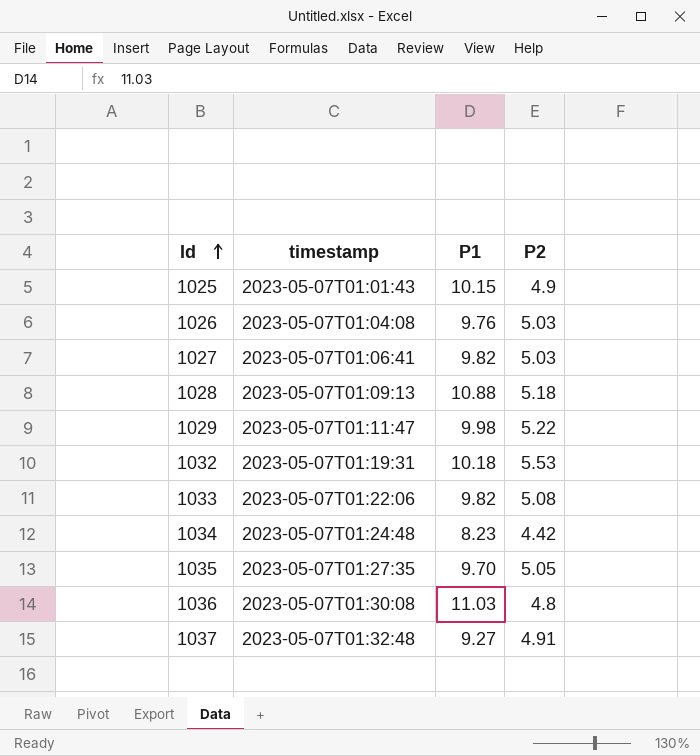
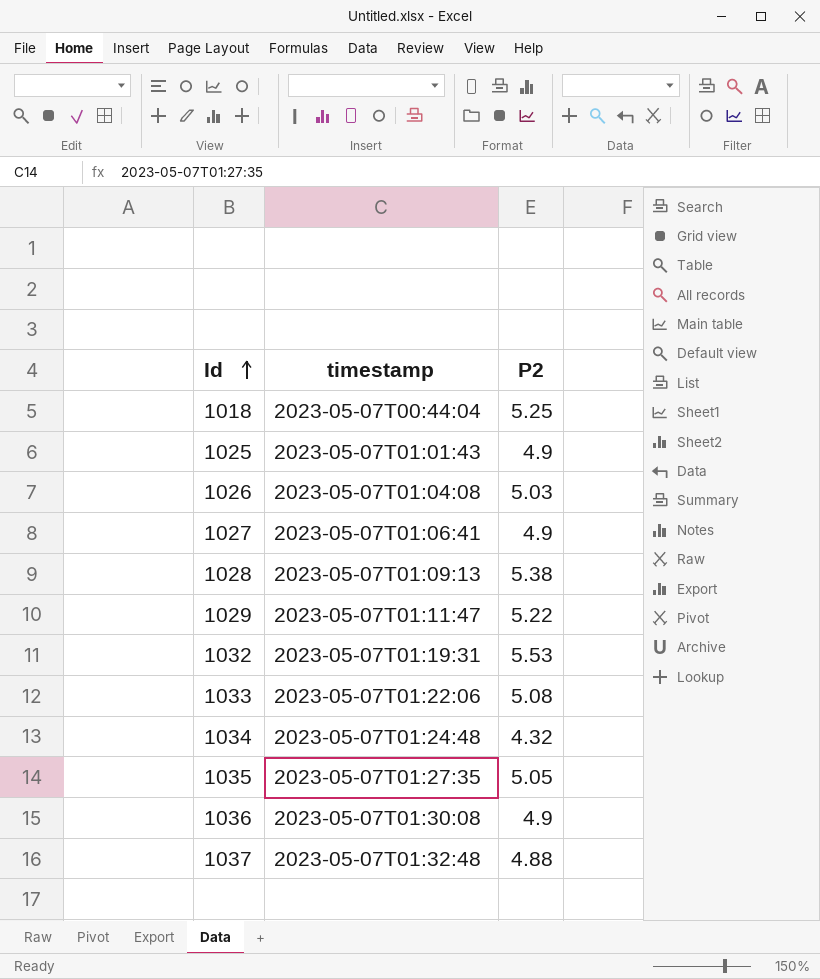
column P1 | position: 3 -> none
row 1018: none -> 2023-05-07T00:44:04 | 5.25
1027 | P2: 5.03 -> 4.9
1028 | P2: 5.18 -> 5.38
1034 | P2: 4.42 -> 4.32
1036 | P2: 4.8 -> 4.9
1037 | P2: 4.91 -> 4.88

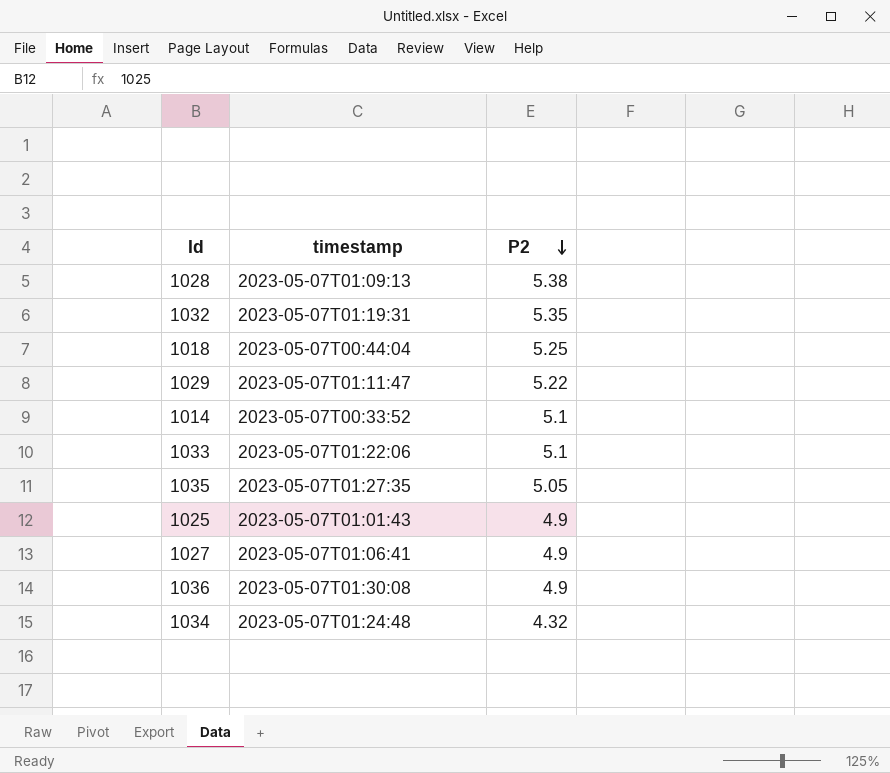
row order: Id ascending -> P2 descending
row 1026: 2023-05-07T01:04:08 | 5.03 -> none
row 1037: 2023-05-07T01:32:48 | 4.88 -> none
1032 | P2: 5.53 -> 5.35
row 1014: none -> 2023-05-07T00:33:52 | 5.1
1033 | P2: 5.08 -> 5.1

